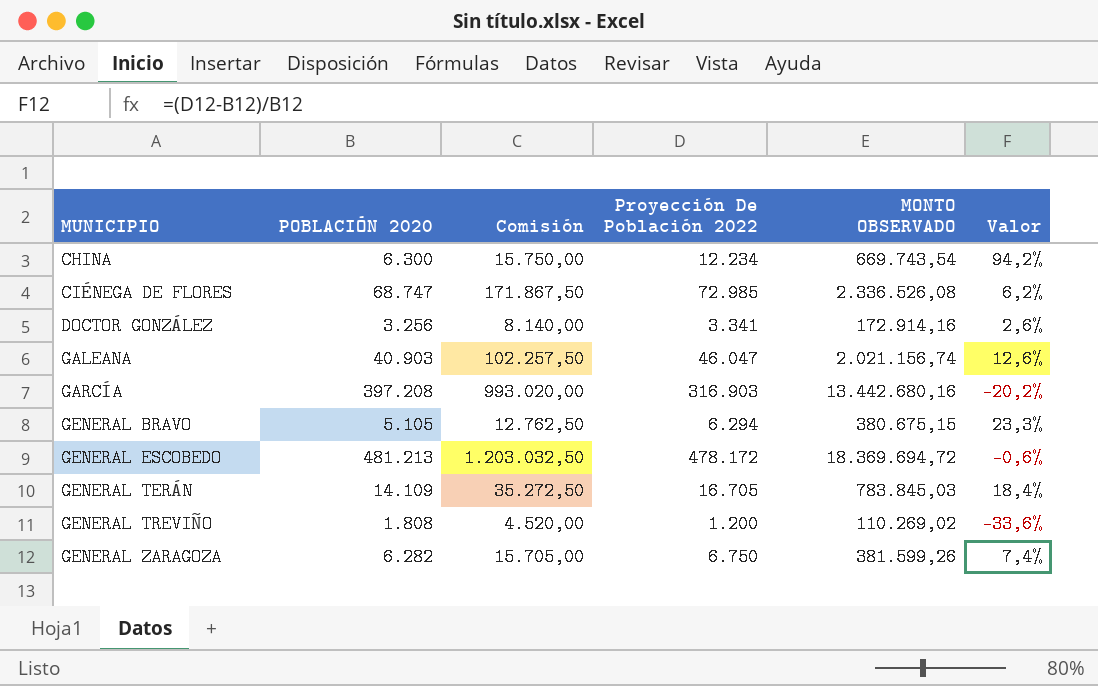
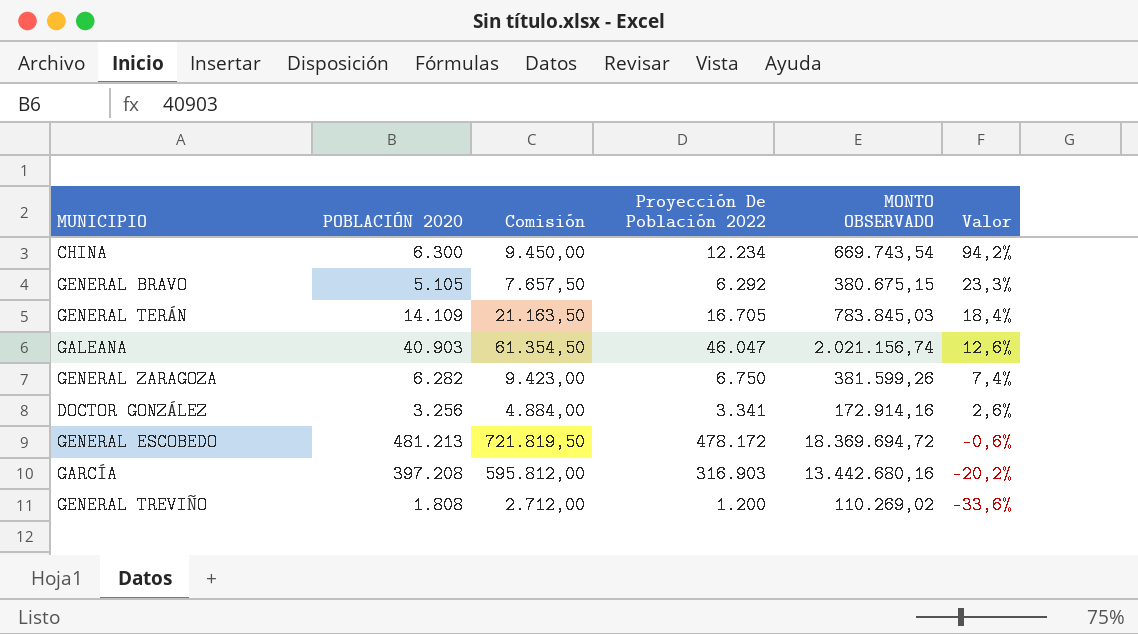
row order: MUNICIPIO ascending -> Valor descending
column Comisión | formula: [POBLACIÓN 2020] * 2,5 -> [POBLACIÓN 2020] * 1,5
row CIÉNEGA DE FLORES: 68.747 | 171.867,50 | 72.985 | 2.336.526,08 | 6,2% -> none
GENERAL BRAVO | Proyección De Población 2022: 6.294 -> 6.292

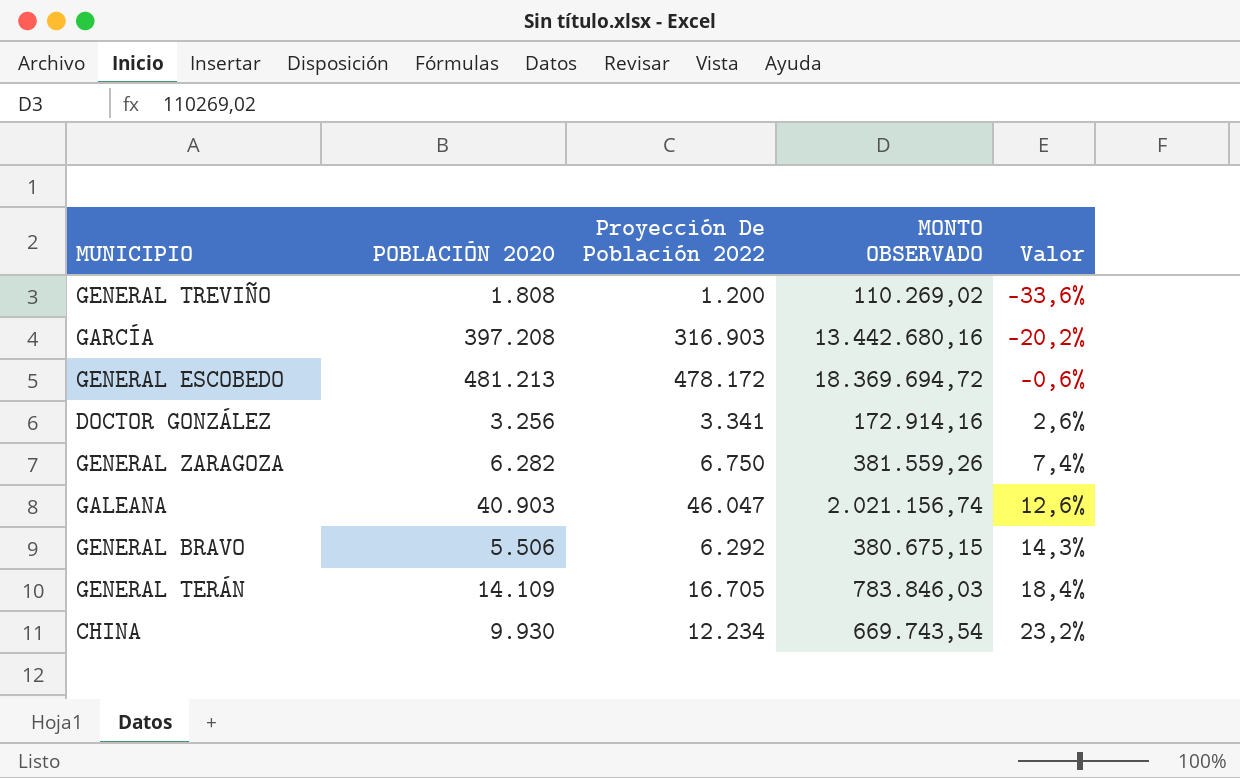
row order: Valor descending -> Valor ascending
column Comisión | formula: [POBLACIÓN 2020] * 1,5 -> none
GENERAL ZARAGOZA | MONTO OBSERVADO: 381.599,26 -> 381.559,26
GENERAL BRAVO | POBLACIÓN 2020: 5.105 -> 5.506
GENERAL BRAVO | Valor: 23,3% -> 14,3%
GENERAL TERÁN | MONTO OBSERVADO: 783.845,03 -> 783.846,03
CHINA | POBLACIÓN 2020: 6.300 -> 9.930
CHINA | Valor: 94,2% -> 23,2%

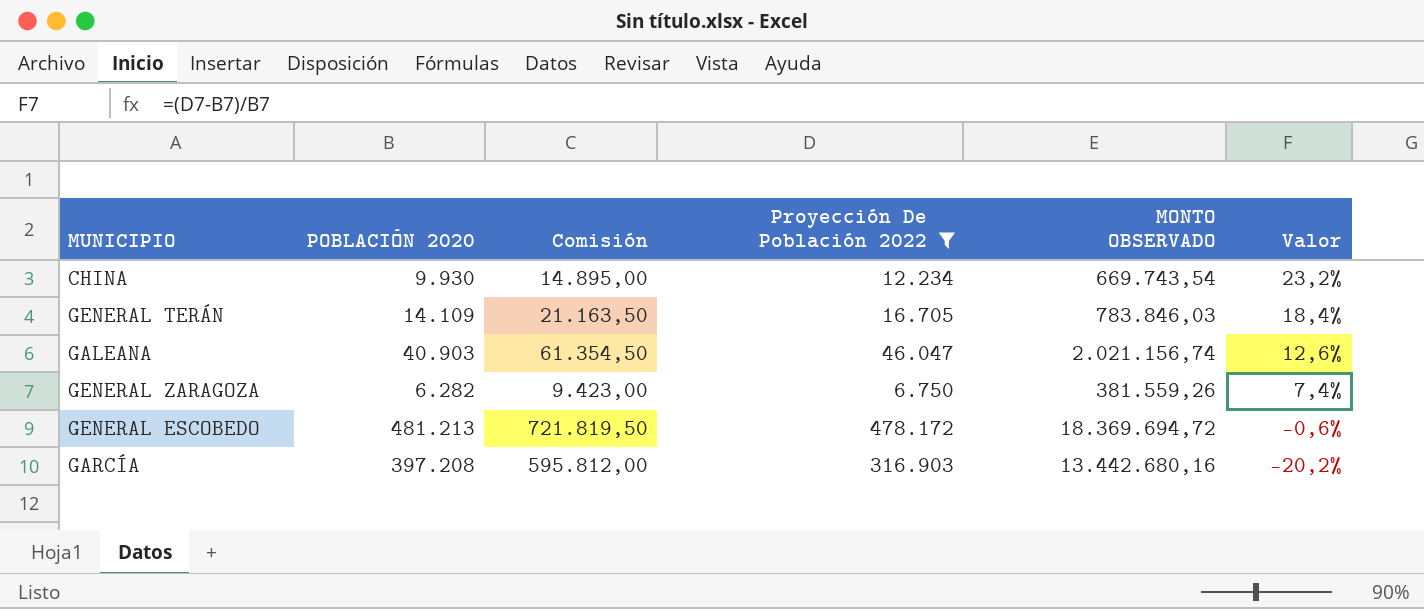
filter: none -> Proyección De Población 2022 >= 6.750
row order: Valor ascending -> Valor descending
column Comisión | formula: none -> [POBLACIÓN 2020] * 1,5

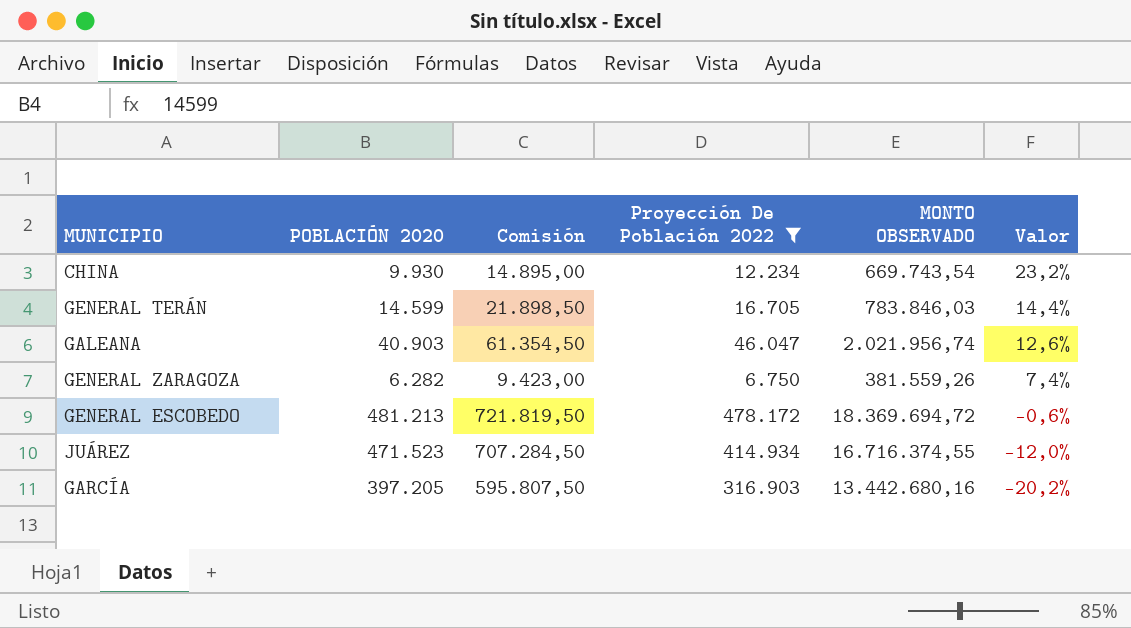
GENERAL TERÁN | POBLACIÓN 2020: 14.109 -> 14.599
GENERAL TERÁN | Comisión: 21.163,50 -> 21.898,50
GENERAL TERÁN | Valor: 18,4% -> 14,4%
GALEANA | MONTO OBSERVADO: 2.021.156,74 -> 2.021.956,74
row JUÁREZ: none -> 471.523 | 707.284,50 | 414.934 | 16.716.374,55 | -12,0%
GARCÍA | POBLACIÓN 2020: 397.208 -> 397.205
GARCÍA | Comisión: 595.812,00 -> 595.807,50

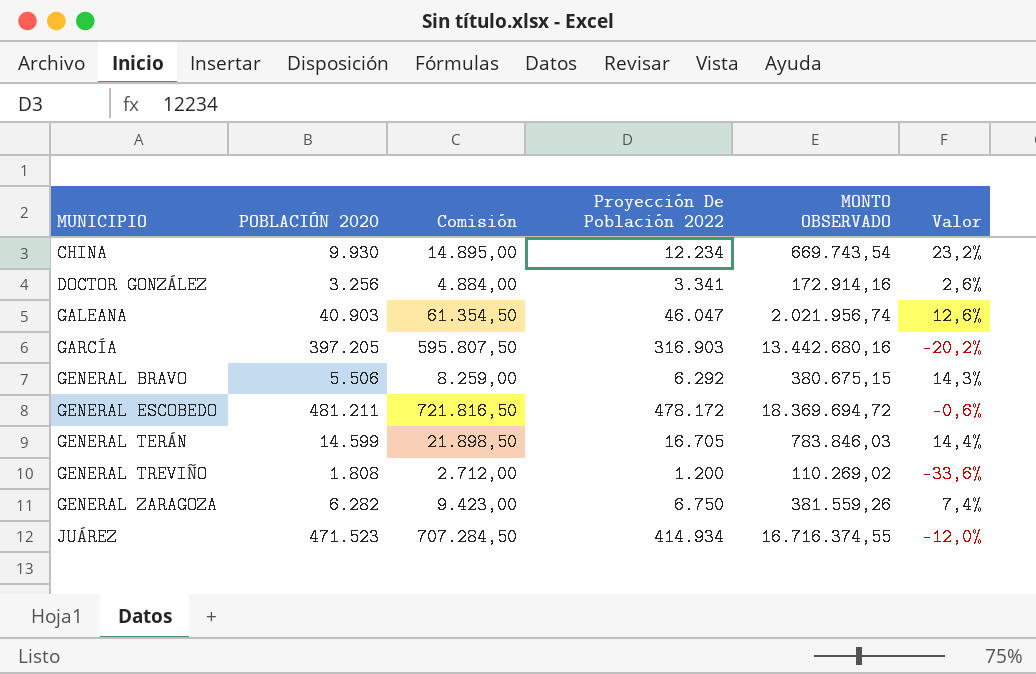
filter: Proyección De Población 2022 >= 6.750 -> none
row order: Valor descending -> MUNICIPIO ascending
GENERAL ESCOBEDO | POBLACIÓN 2020: 481.213 -> 481.211
GENERAL ESCOBEDO | Comisión: 721.819,50 -> 721.816,50

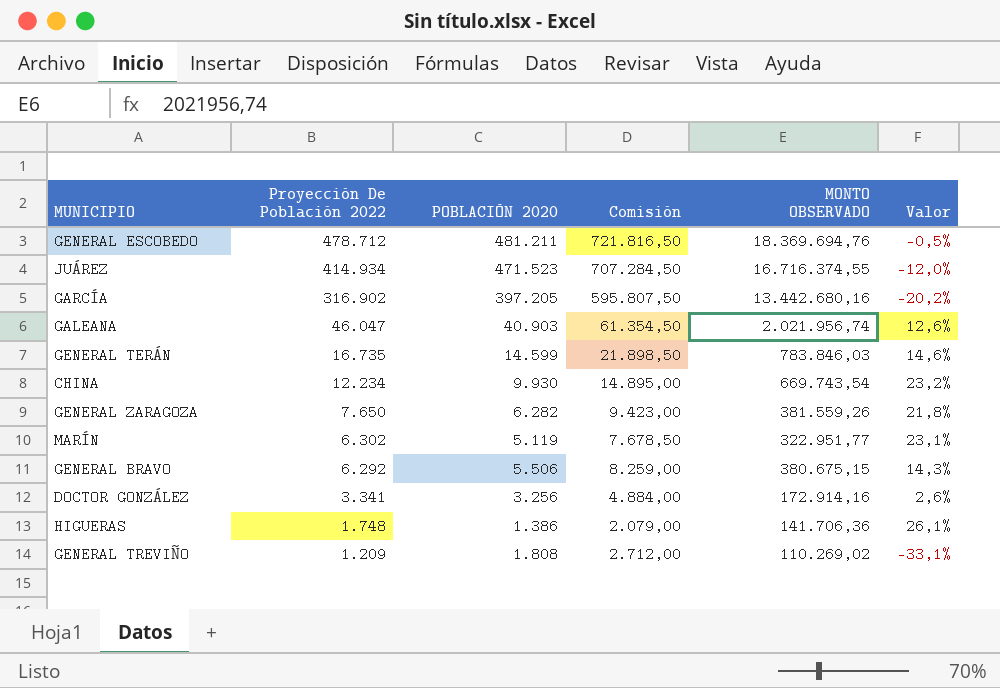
row order: MUNICIPIO ascending -> Proyección De Población 2022 descending
column Proyección De Población 2022 | position: 4 -> 2
GENERAL ESCOBEDO | Proyección De Población 2022: 478.172 -> 478.712
GENERAL ESCOBEDO | MONTO OBSERVADO: 18.369.694,72 -> 18.369.694,76
GENERAL ESCOBEDO | Valor: -0,6% -> -0,5%
GARCÍA | Proyección De Población 2022: 316.903 -> 316.902
GENERAL TERÁN | Proyección De Población 2022: 16.705 -> 16.735
GENERAL TERÁN | Valor: 14,4% -> 14,6%
GENERAL ZARAGOZA | Proyección De Población 2022: 6.750 -> 7.650
GENERAL ZARAGOZA | Valor: 7,4% -> 21,8%
row MARÍN: none -> 6.302 | 5.119 | 7.678,50 | 322.951,77 | 23,1%
row HIGUERAS: none -> 1.748 | 1.386 | 2.079,00 | 141.706,36 | 26,1%
GENERAL TREVIÑO | Proyección De Población 2022: 1.200 -> 1.209
GENERAL TREVIÑO | Valor: -33,6% -> -33,1%

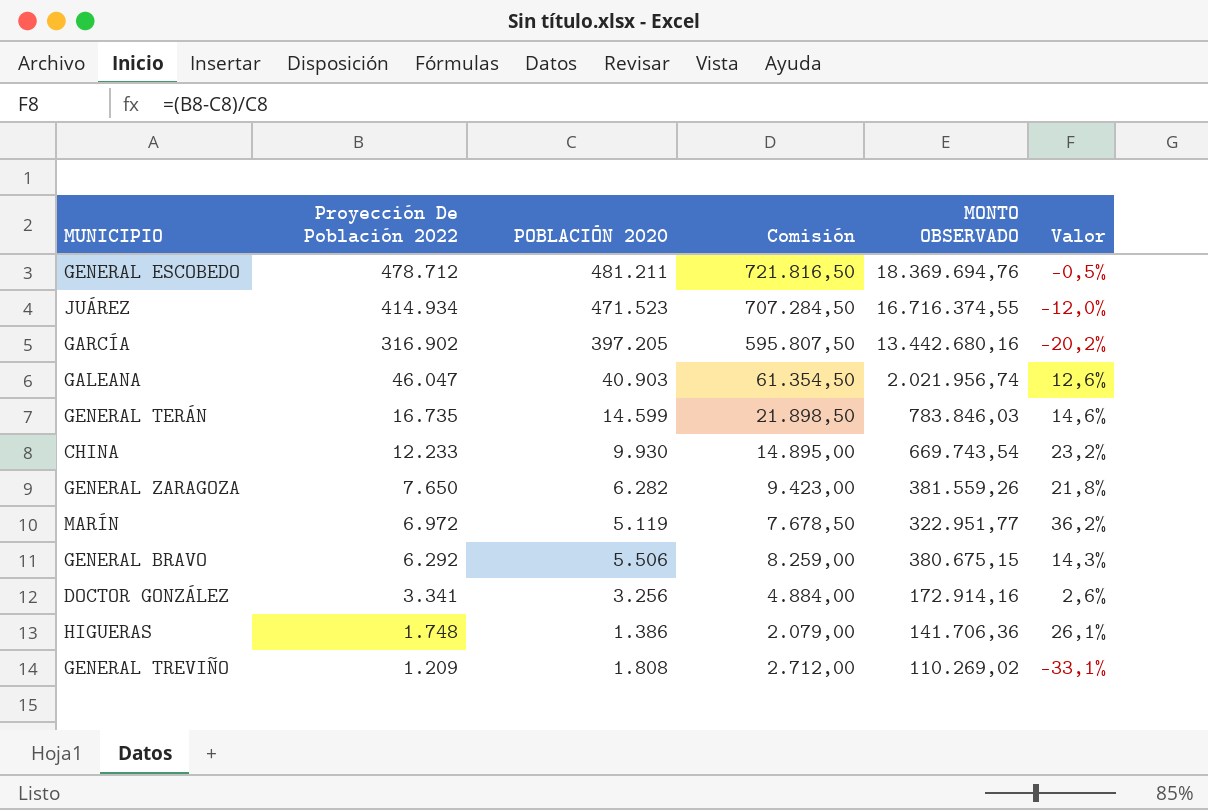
CHINA | Proyección De Población 2022: 12.234 -> 12.233
MARÍN | Proyección De Población 2022: 6.302 -> 6.972
MARÍN | Valor: 23,1% -> 36,2%

